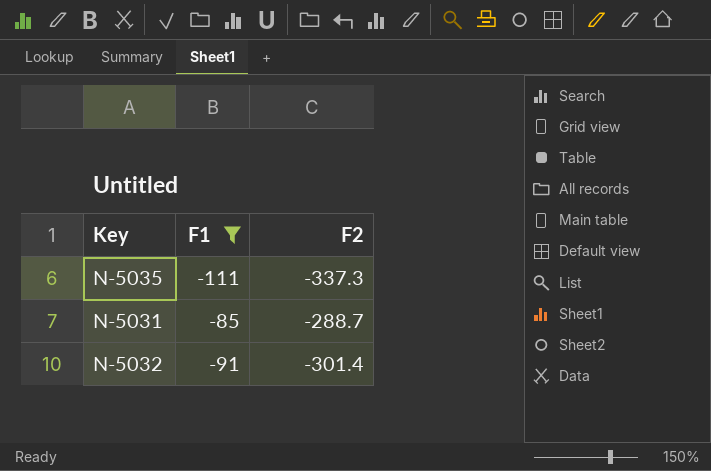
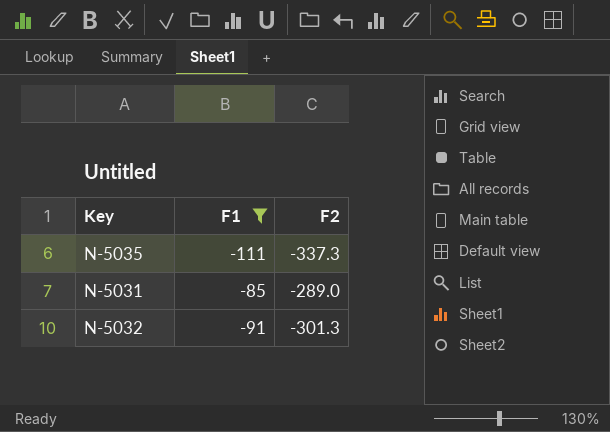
N-5031 | F2: -288.7 -> -289.0
N-5032 | F2: -301.4 -> -301.3

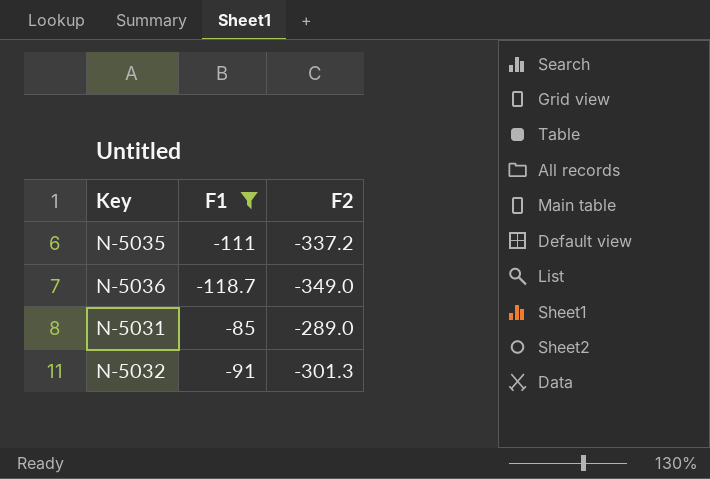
N-5035 | F2: -337.3 -> -337.2
row N-5036: none -> -118.7 | -349.0

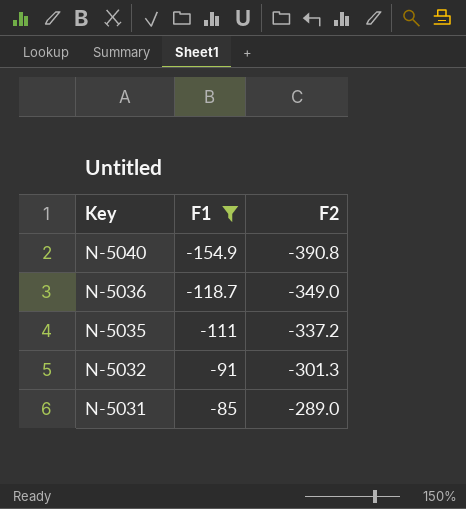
row order: none -> Key descending
row N-5040: none -> -154.9 | -390.8

